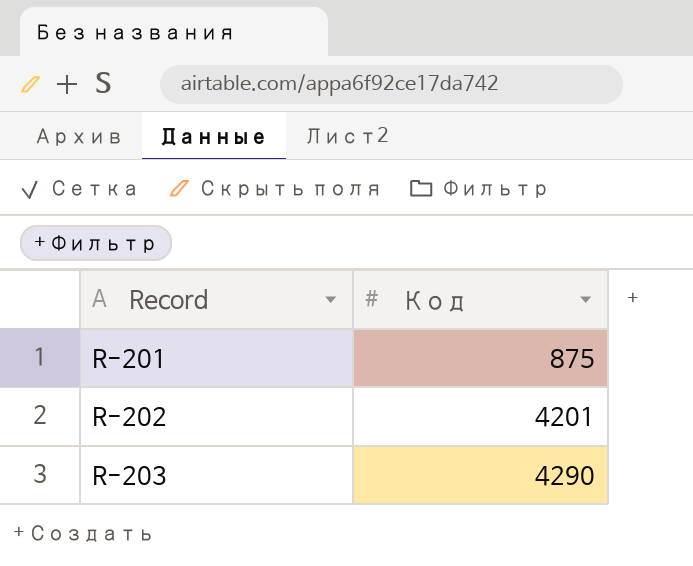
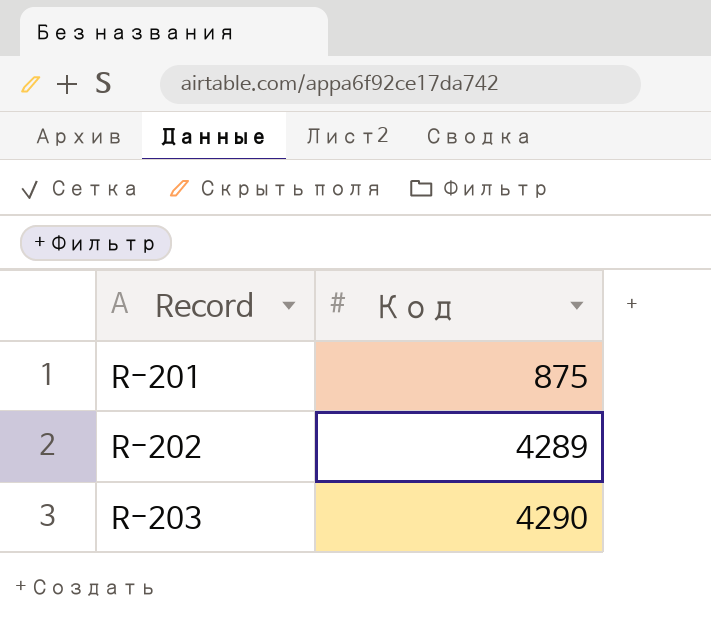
R-202 | Код: 4201 -> 4289

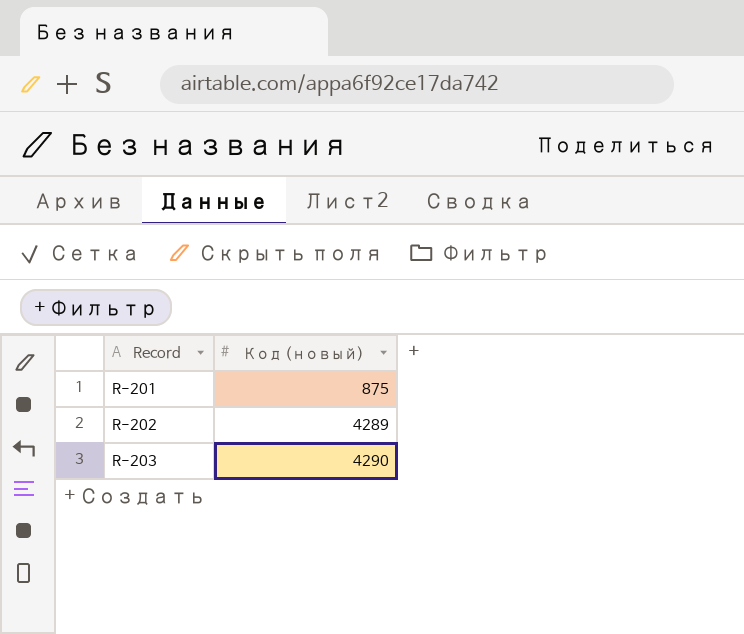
column name: Код -> Код (новый)

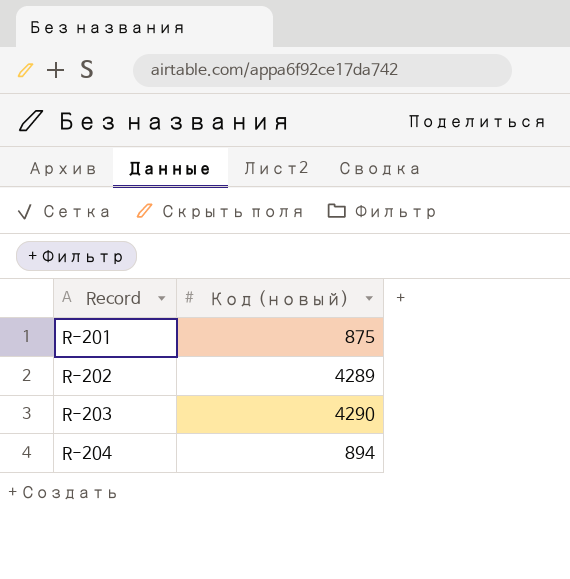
row R-204: none -> 894

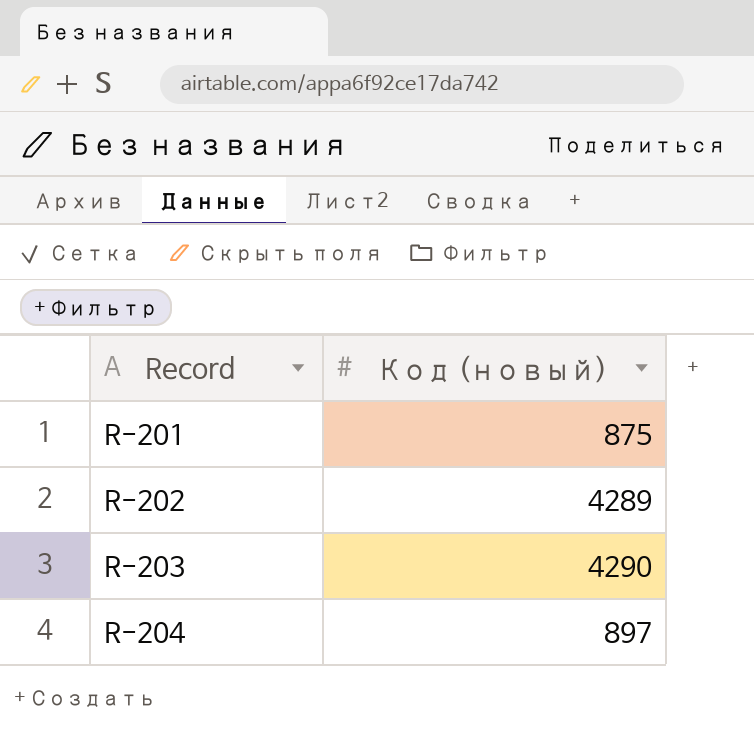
R-204 | Код (новый): 894 -> 897

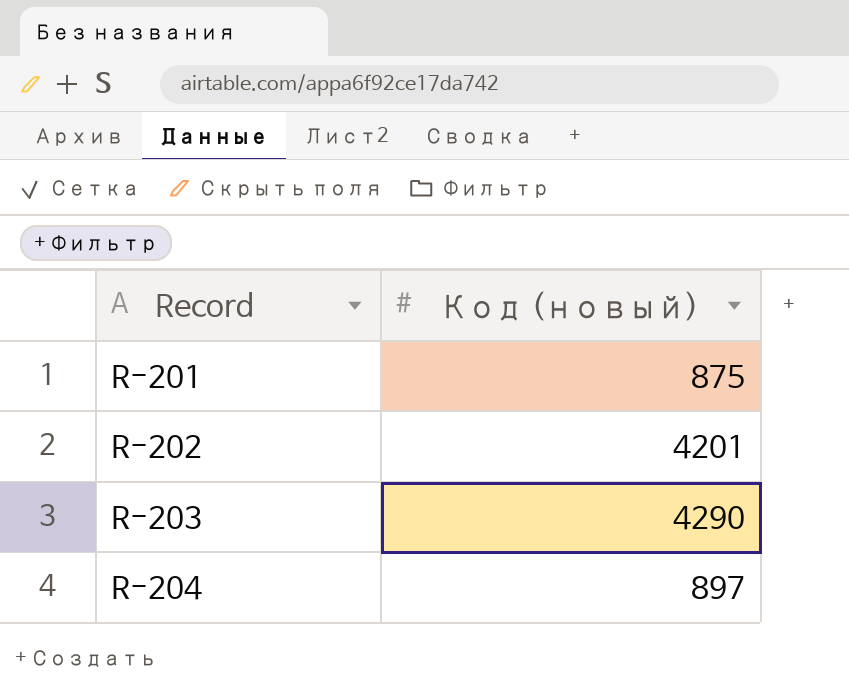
R-202 | Код (новый): 4289 -> 4201

